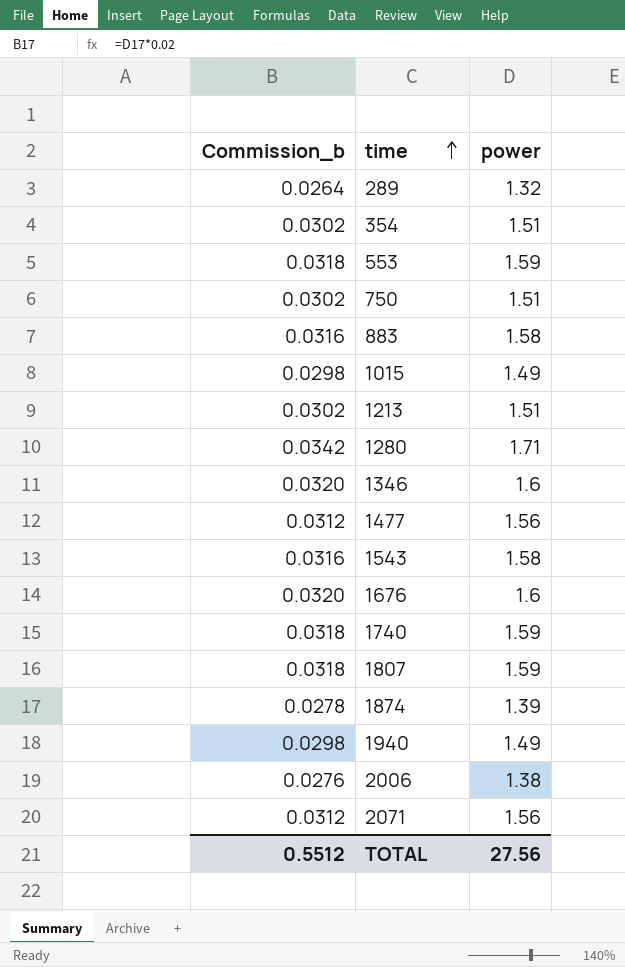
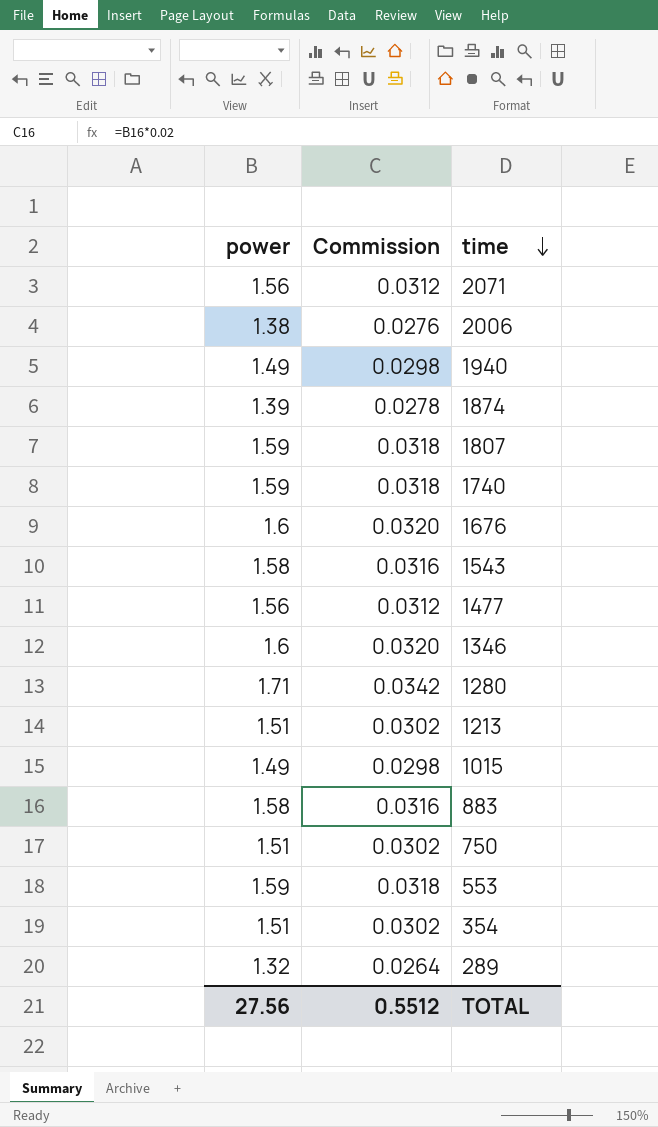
row order: time ascending -> time descending
column power | position: 3 -> 1
column name: Commission_b -> Commission

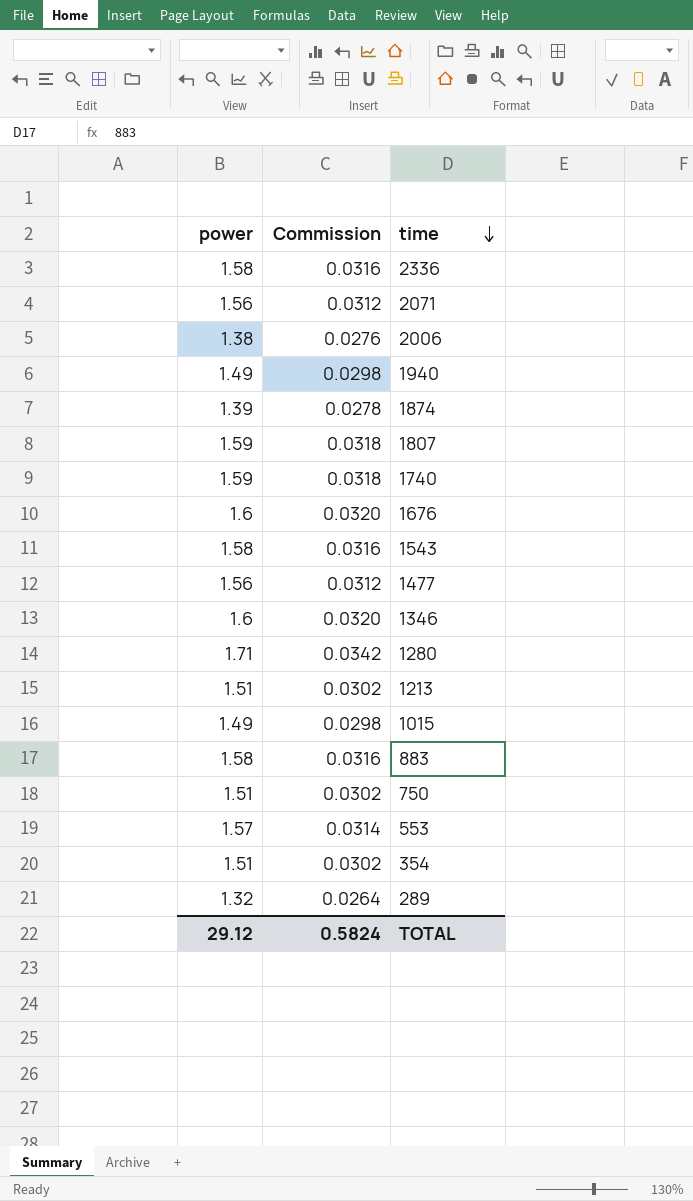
row 2336: none -> 1.58 | 0.0316
553 | power: 1.59 -> 1.57
553 | Commission: 0.0318 -> 0.0314
TOTAL | power: 27.56 -> 29.12
TOTAL | Commission: 0.5512 -> 0.5824

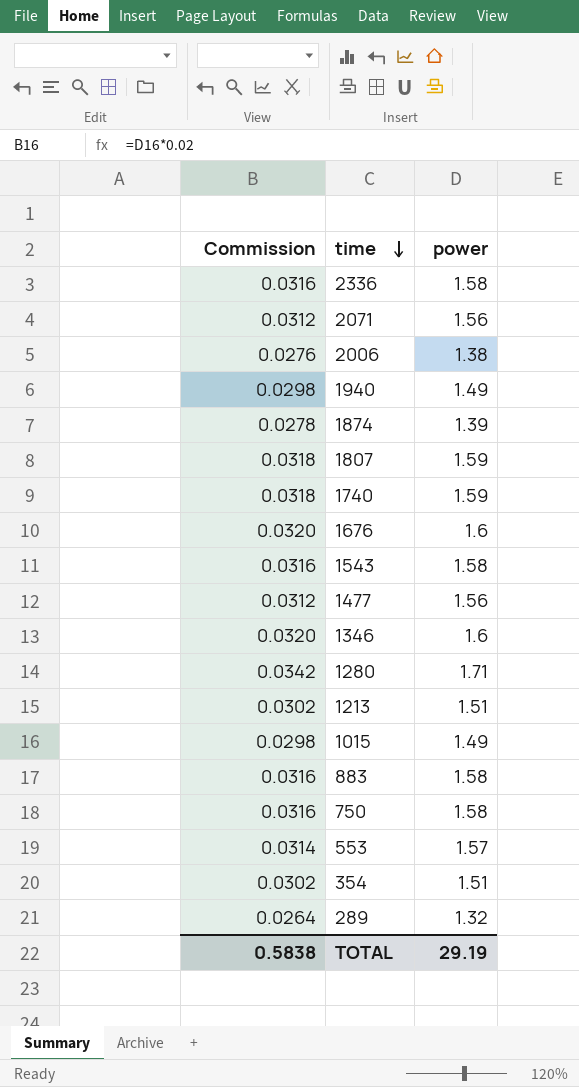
column power | position: 1 -> 3
750 | Commission: 0.0302 -> 0.0316
750 | power: 1.51 -> 1.58
TOTAL | Commission: 0.5824 -> 0.5838
TOTAL | power: 29.12 -> 29.19

